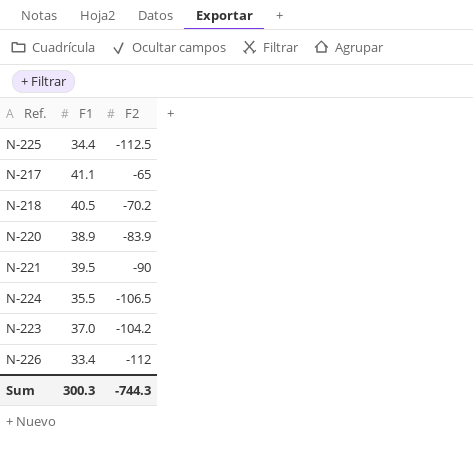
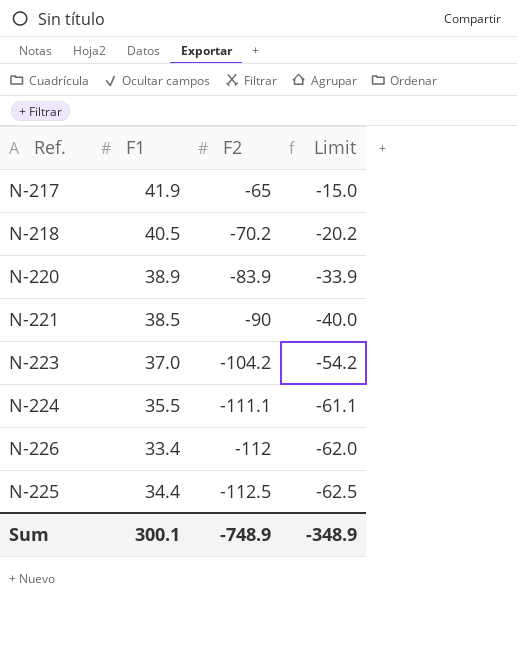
row order: none -> F2 descending
column Limit | formula: none -> [F2] + 50
N-217 | F1: 41.1 -> 41.9
N-221 | F1: 39.5 -> 38.5
N-224 | F2: -106.5 -> -111.1
Sum | F1: 300.3 -> 300.1
Sum | F2: -744.3 -> -748.9

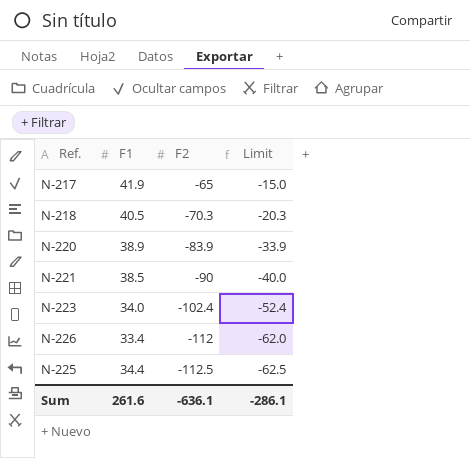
row N-224: 35.5 | -111.1 | -61.1 -> none
N-218 | F2: -70.2 -> -70.3
N-218 | Limit: -20.2 -> -20.3
N-223 | F1: 37.0 -> 34.0
N-223 | F2: -104.2 -> -102.4
N-223 | Limit: -54.2 -> -52.4
Sum | F1: 300.1 -> 261.6
Sum | F2: -748.9 -> -636.1
Sum | Limit: -348.9 -> -286.1

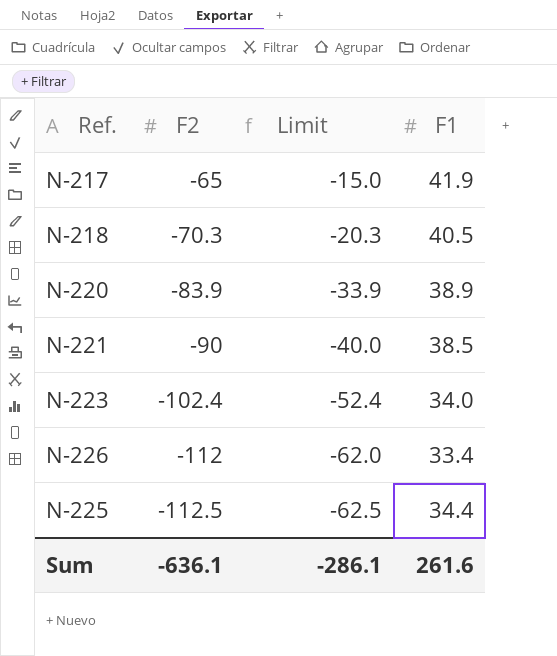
column F1 | position: 2 -> 4

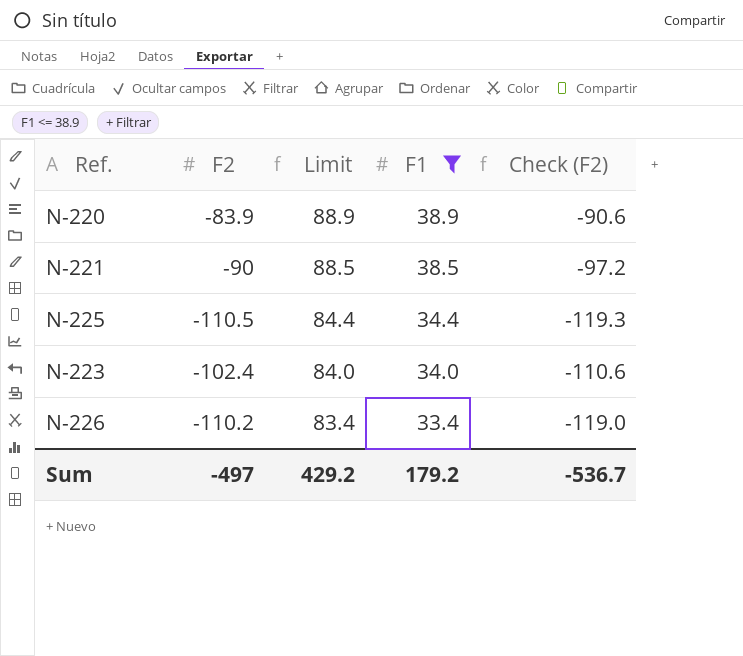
filter: none -> F1 <= 38.9
row order: F2 descending -> Limit descending
column Limit | formula: [F2] + 50 -> [F1] + 50
column Check (F2) | formula: none -> [F2] * 1.08
N-225 | F2: -112.5 -> -110.5
N-226 | F2: -112 -> -110.2
Sum | F2: -636.1 -> -497
Sum | Limit: -286.1 -> 429.2
Sum | F1: 261.6 -> 179.2

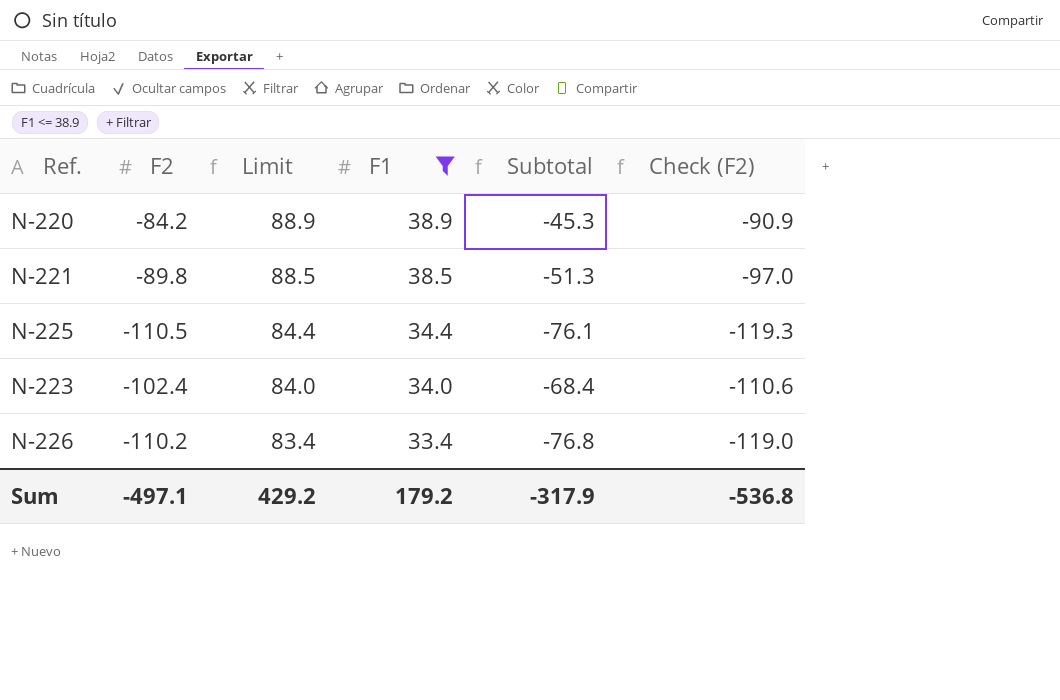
column Subtotal | formula: none -> [F2] + [F1]
N-220 | F2: -83.9 -> -84.2
N-220 | Check (F2): -90.6 -> -90.9
N-221 | F2: -90 -> -89.8
N-221 | Check (F2): -97.2 -> -97.0
Sum | F2: -497 -> -497.1
Sum | Check (F2): -536.7 -> -536.8

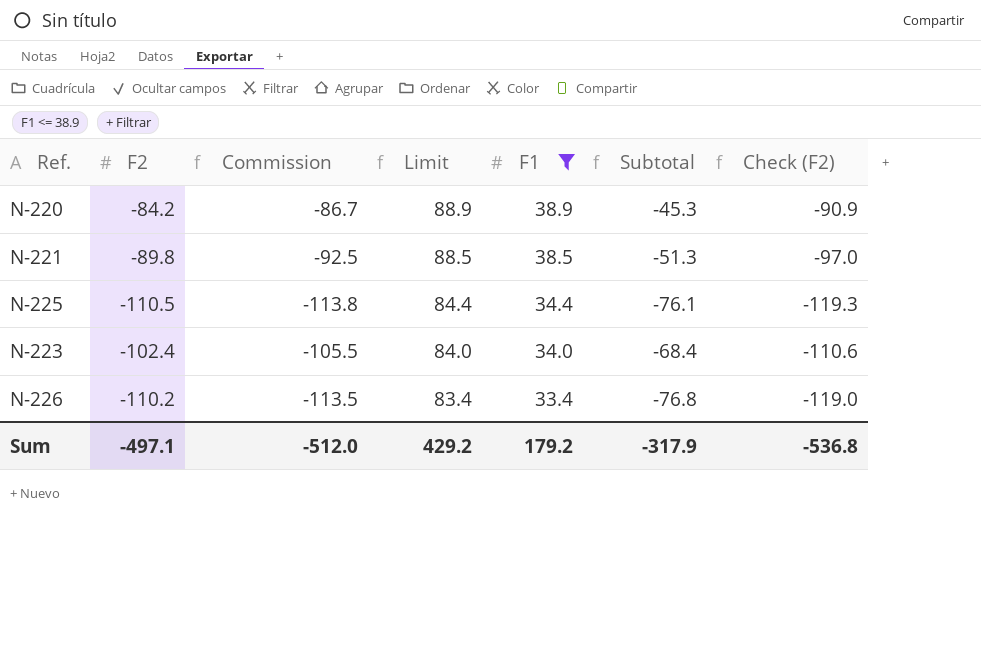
column Commission | formula: none -> [F2] * 1.03

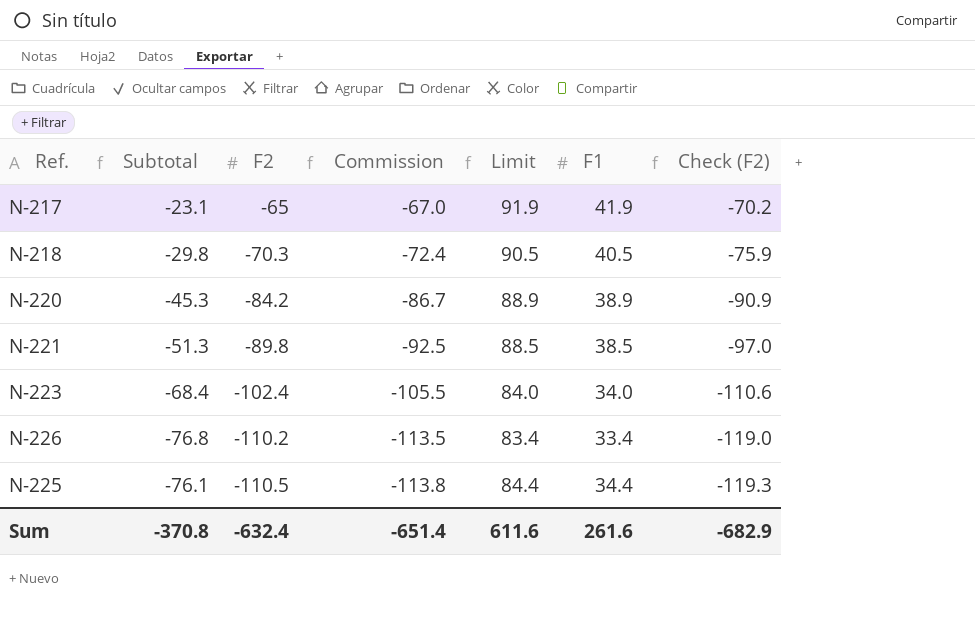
filter: F1 <= 38.9 -> none
row order: Limit descending -> F2 descending
column Subtotal | position: 6 -> 2
Sum | Subtotal: -317.9 -> -370.8
Sum | F2: -497.1 -> -632.4
Sum | Commission: -512.0 -> -651.4
Sum | Limit: 429.2 -> 611.6
Sum | F1: 179.2 -> 261.6
Sum | Check (F2): -536.8 -> -682.9

